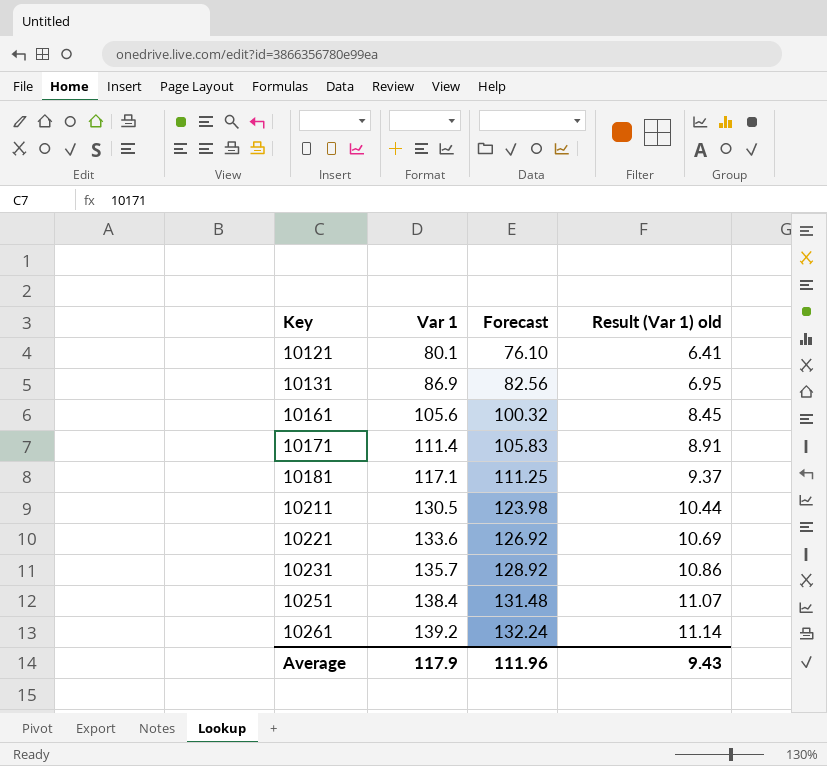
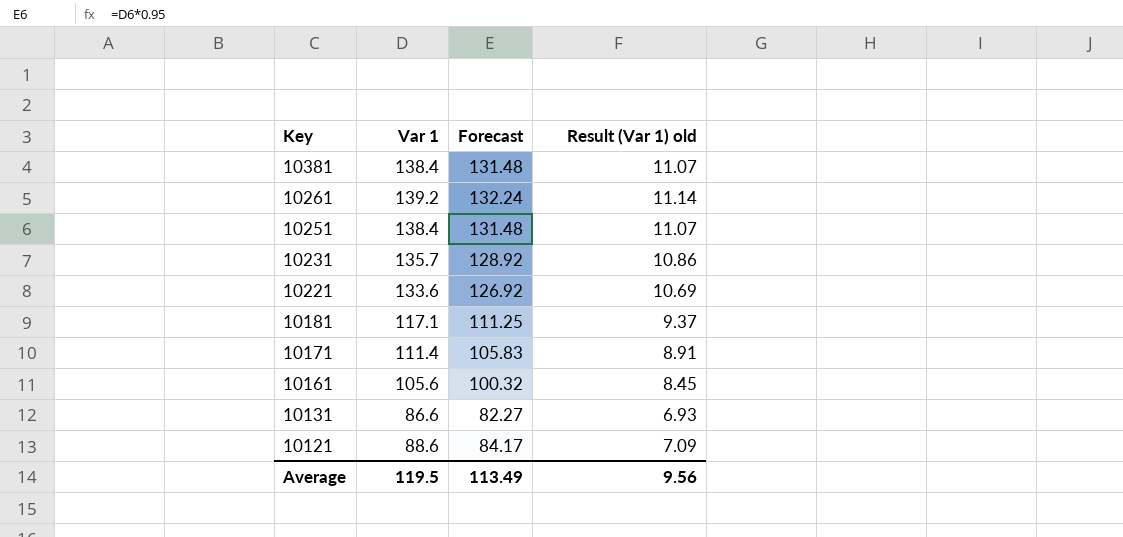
row order: Key ascending -> Key descending
row 10211: 130.5 | 123.98 | 10.44 -> none
row 10381: none -> 138.4 | 131.48 | 11.07
10131 | Var 1: 86.9 -> 86.6
10131 | Forecast: 82.56 -> 82.27
10131 | Result (Var 1) old: 6.95 -> 6.93
10121 | Var 1: 80.1 -> 88.6
10121 | Forecast: 76.10 -> 84.17
10121 | Result (Var 1) old: 6.41 -> 7.09
Average | Var 1: 117.9 -> 119.5
Average | Forecast: 111.96 -> 113.49
Average | Result (Var 1) old: 9.43 -> 9.56

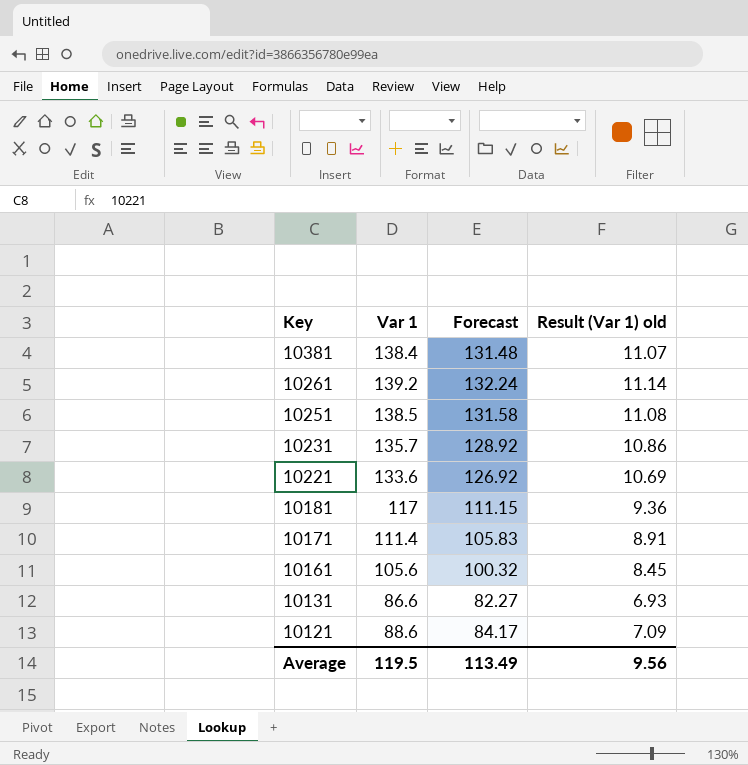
10251 | Var 1: 138.4 -> 138.5
10251 | Forecast: 131.48 -> 131.58
10251 | Result (Var 1) old: 11.07 -> 11.08
10181 | Var 1: 117.1 -> 117
10181 | Forecast: 111.25 -> 111.15
10181 | Result (Var 1) old: 9.37 -> 9.36

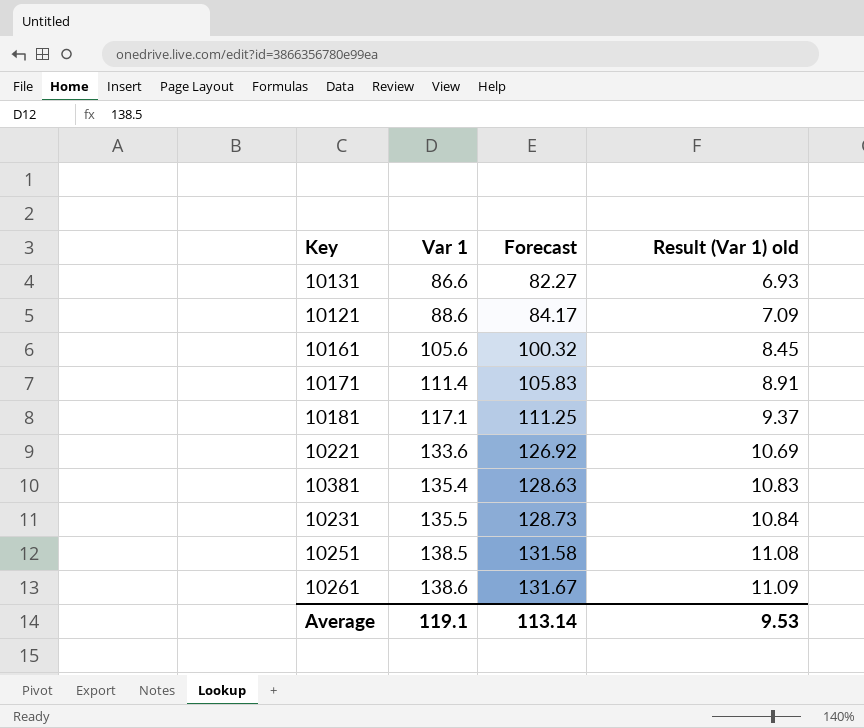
row order: Key descending -> Var 1 ascending
10181 | Var 1: 117 -> 117.1
10181 | Forecast: 111.15 -> 111.25
10181 | Result (Var 1) old: 9.36 -> 9.37
10381 | Var 1: 138.4 -> 135.4
10381 | Forecast: 131.48 -> 128.63
10381 | Result (Var 1) old: 11.07 -> 10.83
10231 | Var 1: 135.7 -> 135.5
10231 | Forecast: 128.92 -> 128.73
10231 | Result (Var 1) old: 10.86 -> 10.84
10261 | Var 1: 139.2 -> 138.6
10261 | Forecast: 132.24 -> 131.67
10261 | Result (Var 1) old: 11.14 -> 11.09
Average | Var 1: 119.5 -> 119.1
Average | Forecast: 113.49 -> 113.14
Average | Result (Var 1) old: 9.56 -> 9.53

